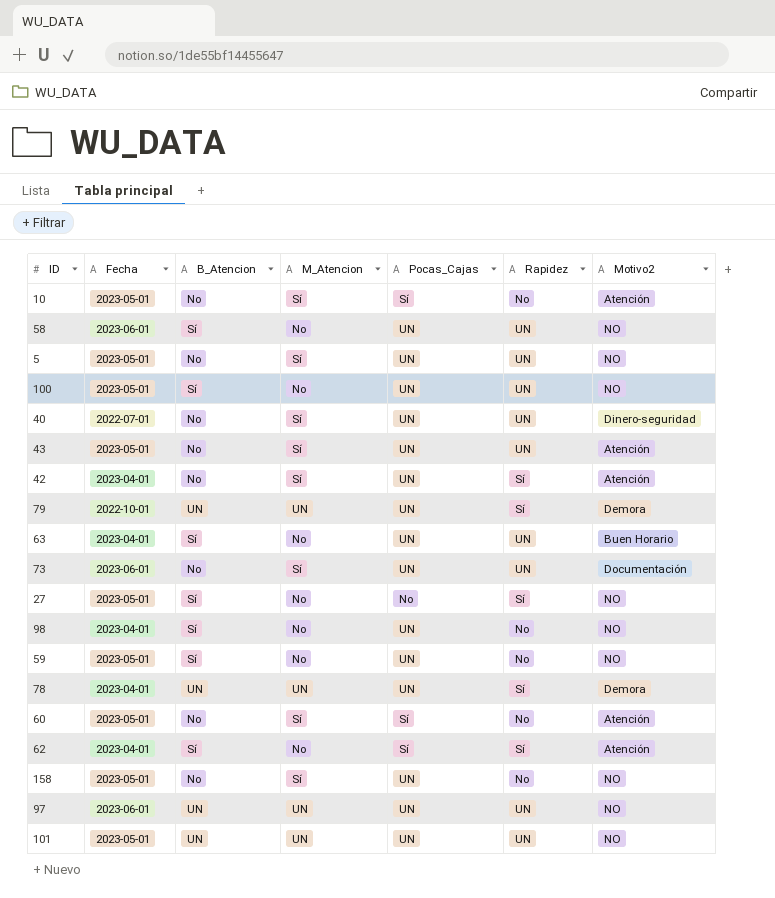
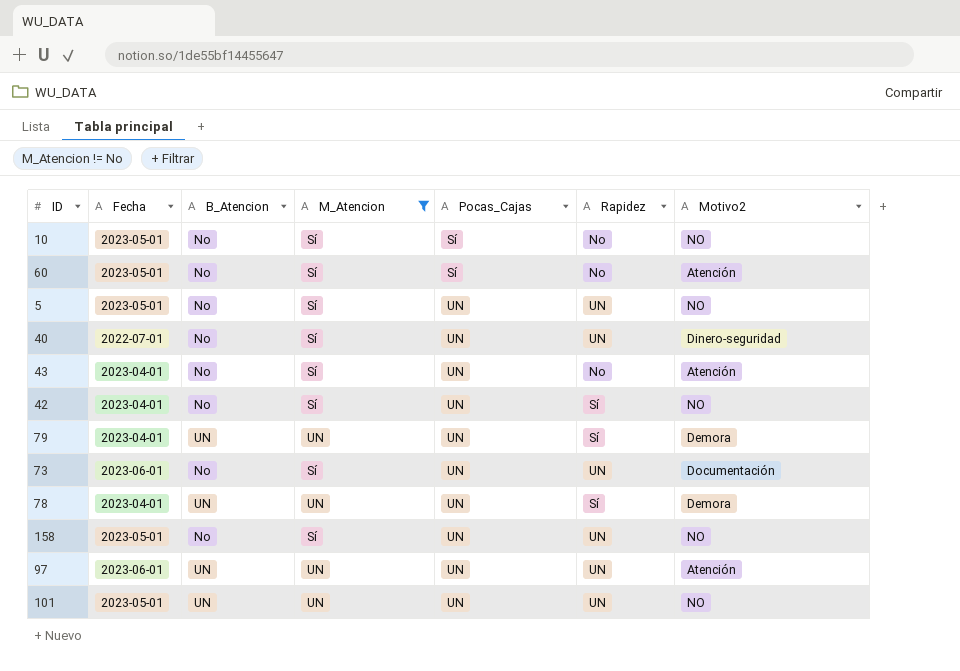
filter: none -> M_Atencion != No
row order: none -> Pocas_Cajas ascending
10 | Motivo2: Atención -> NO
43 | Fecha: 2023-05-01 -> 2023-04-01
43 | Rapidez: UN -> No
42 | Motivo2: Atención -> NO
79 | Fecha: 2022-10-01 -> 2023-04-01
158 | Rapidez: No -> UN
97 | Motivo2: NO -> Atención

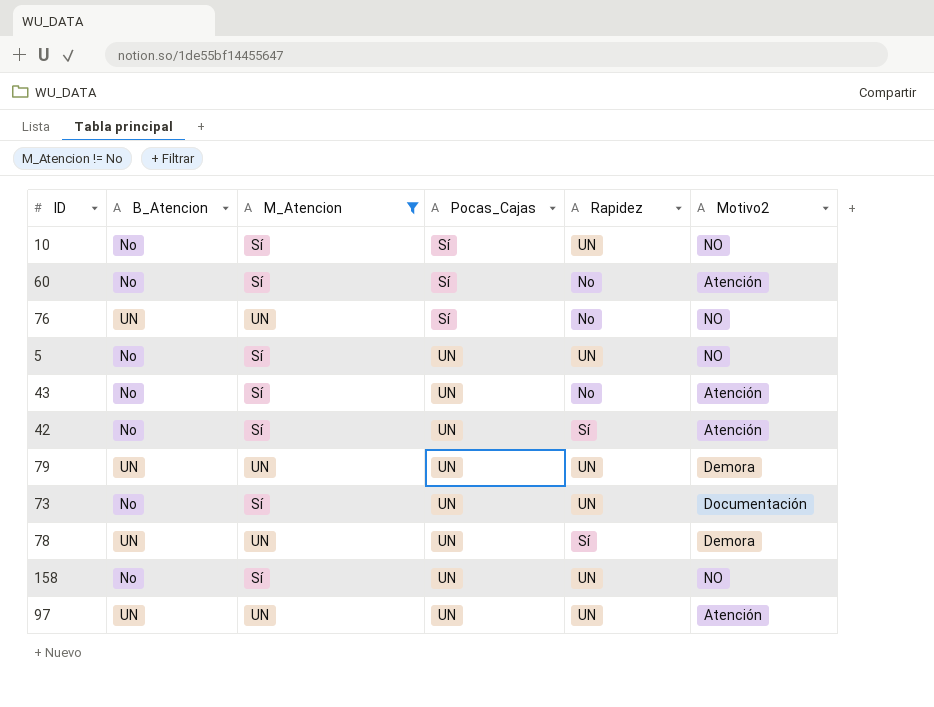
column Fecha | position: 2 -> none
row 40: 2022-07-01 | No | Sí | UN | UN | Dinero-seguridad -> none
row 101: 2023-05-01 | UN | UN | UN | UN | NO -> none
10 | Rapidez: No -> UN
row 76: none -> UN | UN | Sí | No | NO
42 | Motivo2: NO -> Atención
79 | Rapidez: Sí -> UN

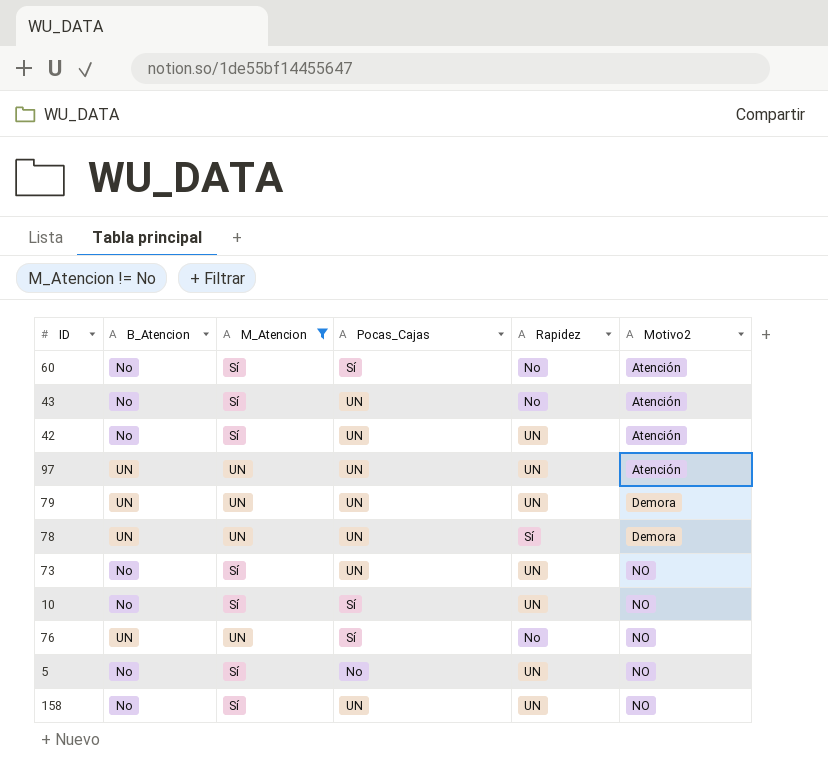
row order: Pocas_Cajas ascending -> Motivo2 ascending
42 | Rapidez: Sí -> UN
73 | Motivo2: Documentación -> NO
5 | Pocas_Cajas: UN -> No

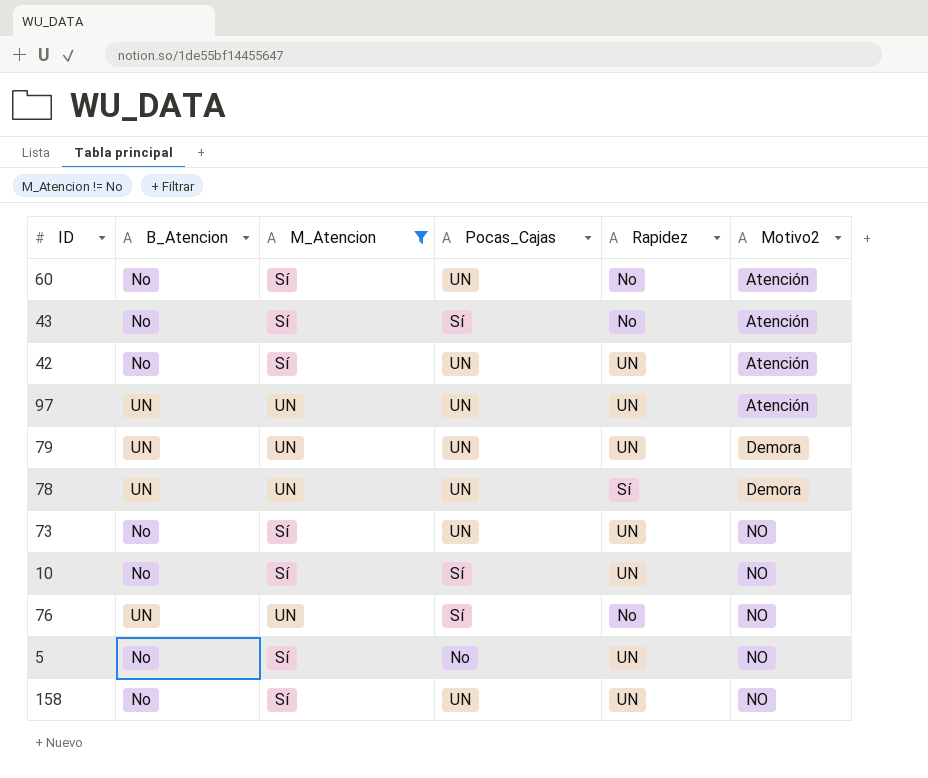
60 | Pocas_Cajas: Sí -> UN
43 | Pocas_Cajas: UN -> Sí

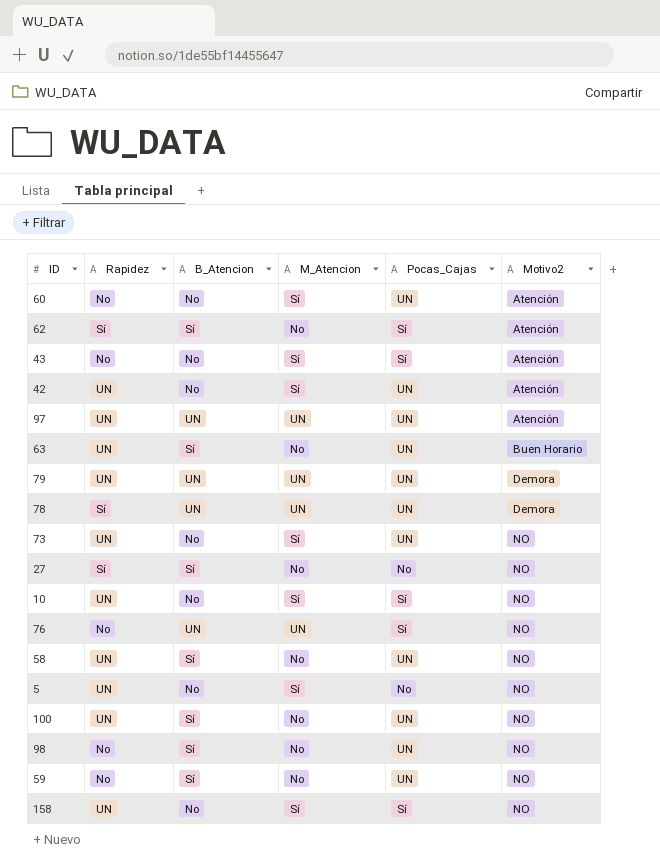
filter: M_Atencion != No -> none
column Rapidez | position: 5 -> 2
158 | Pocas_Cajas: UN -> Sí

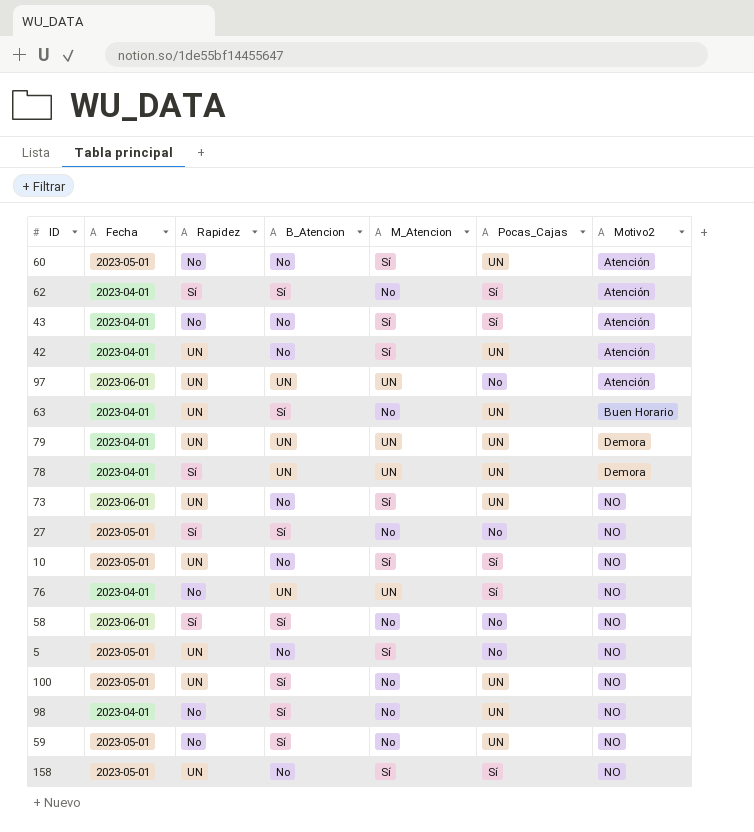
column Fecha | position: none -> 2
97 | Pocas_Cajas: UN -> No
58 | Rapidez: UN -> Sí
58 | Pocas_Cajas: UN -> No

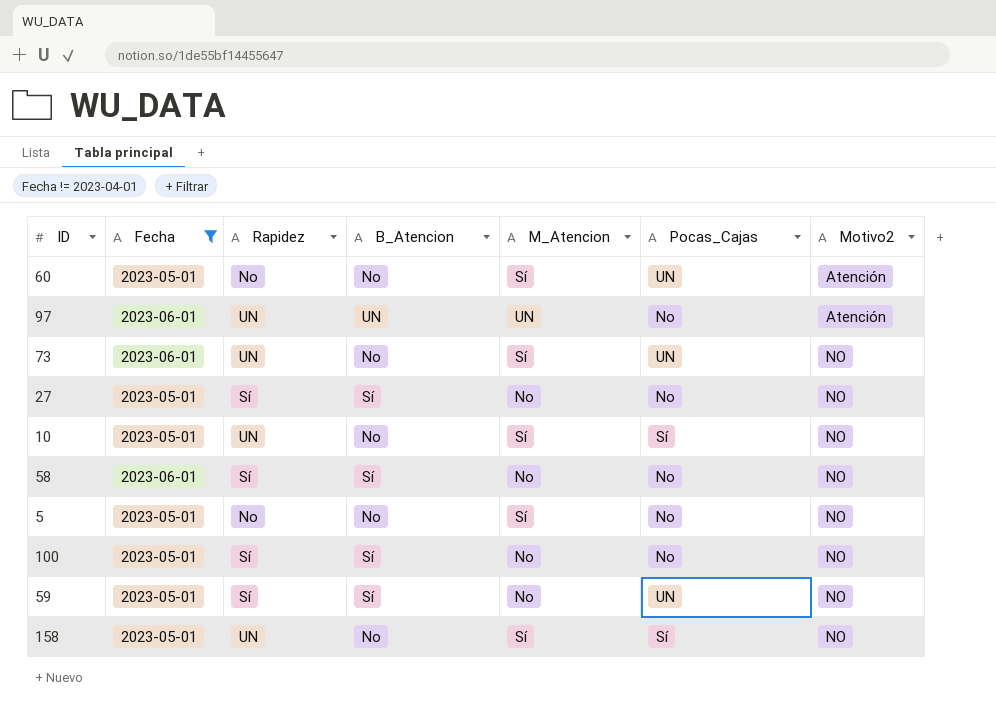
filter: none -> Fecha != 2023-04-01
5 | Rapidez: UN -> No
100 | Rapidez: UN -> Sí
100 | Pocas_Cajas: UN -> No
59 | Rapidez: No -> Sí

